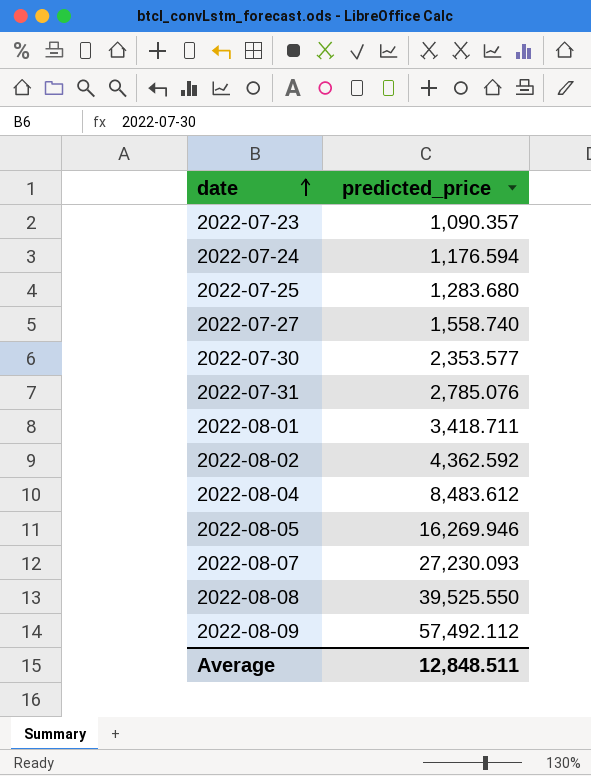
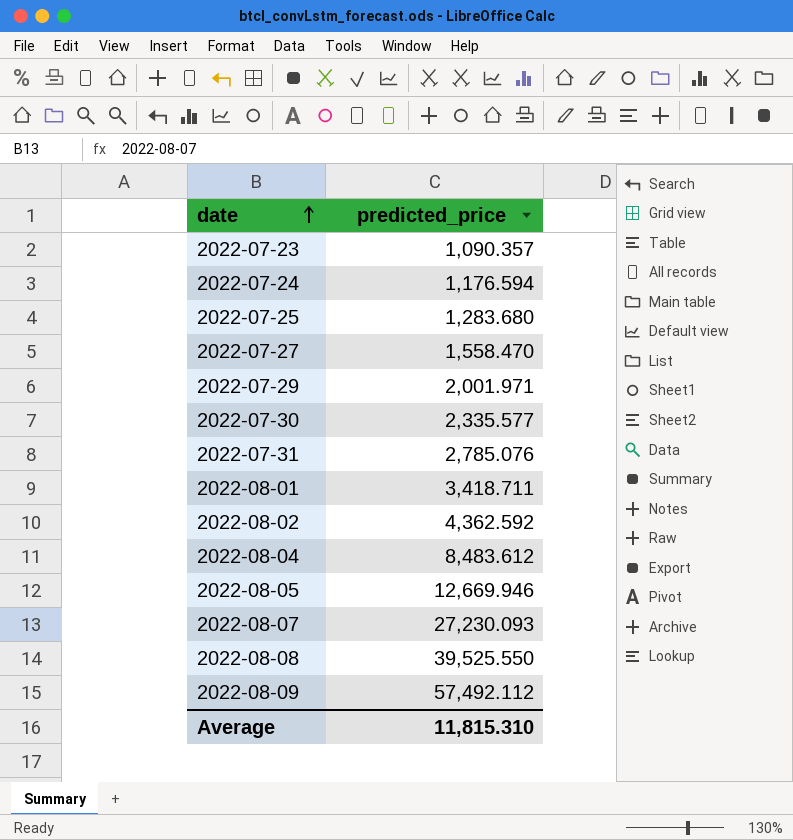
2022-07-27 | predicted_price: 1,558.740 -> 1,558.470
row 2022-07-29: none -> 2,001.971
2022-07-30 | predicted_price: 2,353.577 -> 2,335.577
2022-08-05 | predicted_price: 16,269.946 -> 12,669.946
Average | predicted_price: 12,848.511 -> 11,815.310

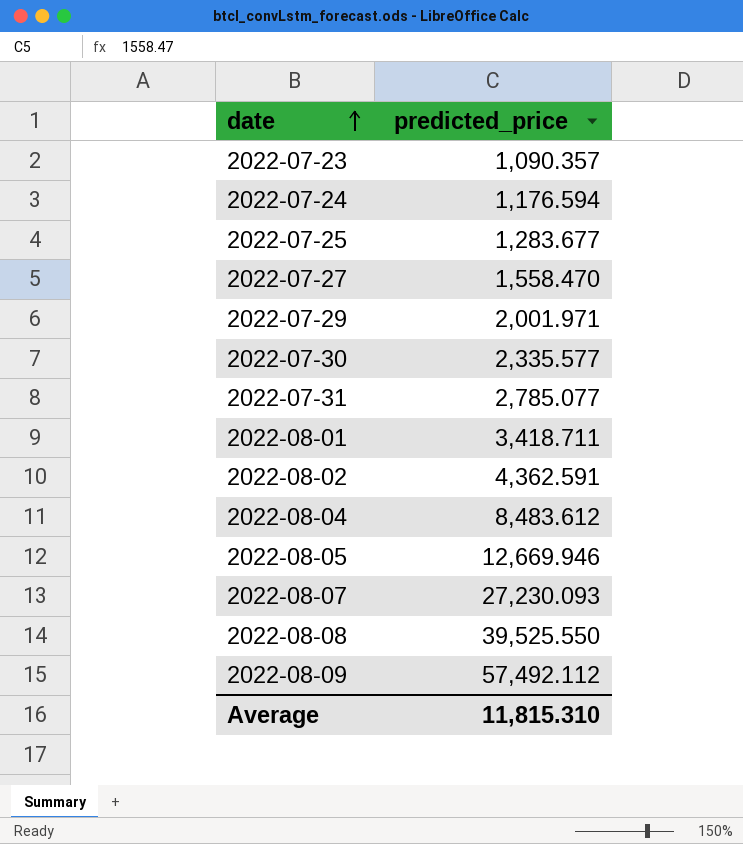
2022-07-25 | predicted_price: 1,283.680 -> 1,283.677
2022-07-31 | predicted_price: 2,785.076 -> 2,785.077
2022-08-02 | predicted_price: 4,362.592 -> 4,362.591

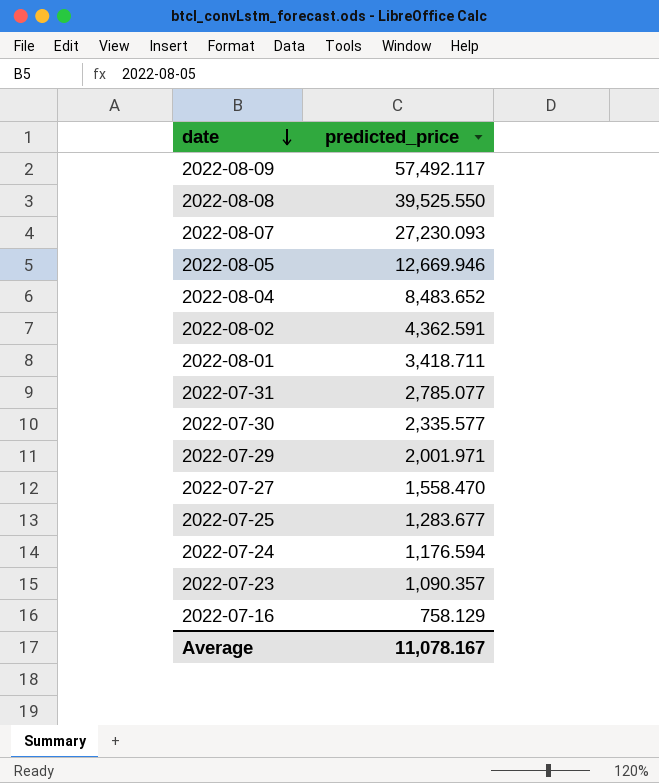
row order: date ascending -> date descending
2022-08-09 | predicted_price: 57,492.112 -> 57,492.117
2022-08-04 | predicted_price: 8,483.612 -> 8,483.652
row 2022-07-16: none -> 758.129
Average | predicted_price: 11,815.310 -> 11,078.167

